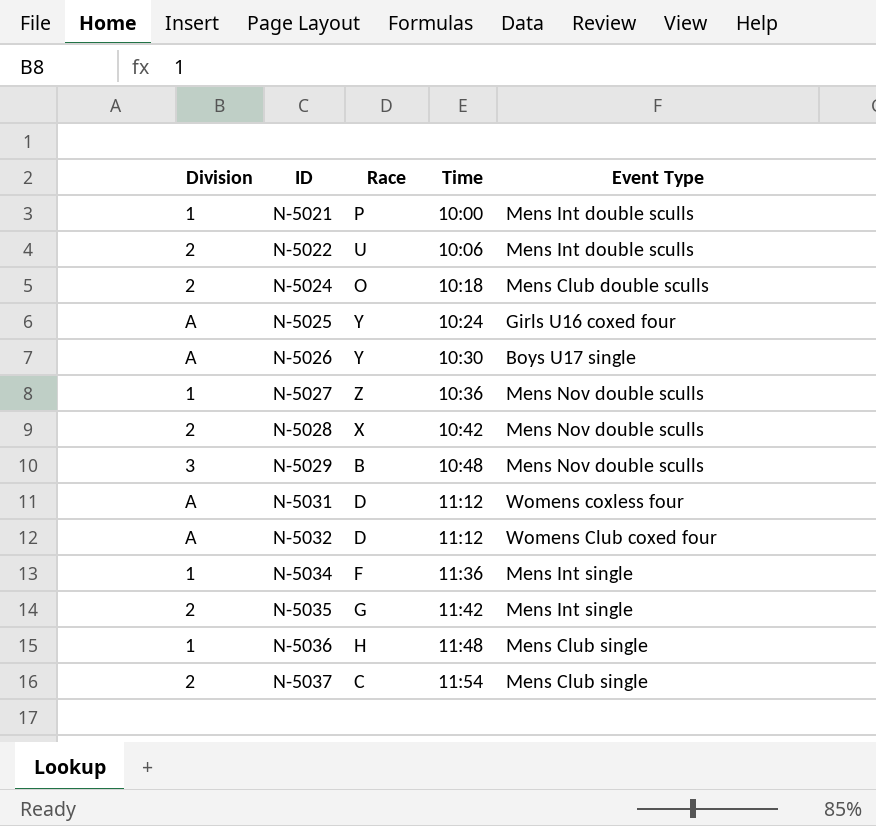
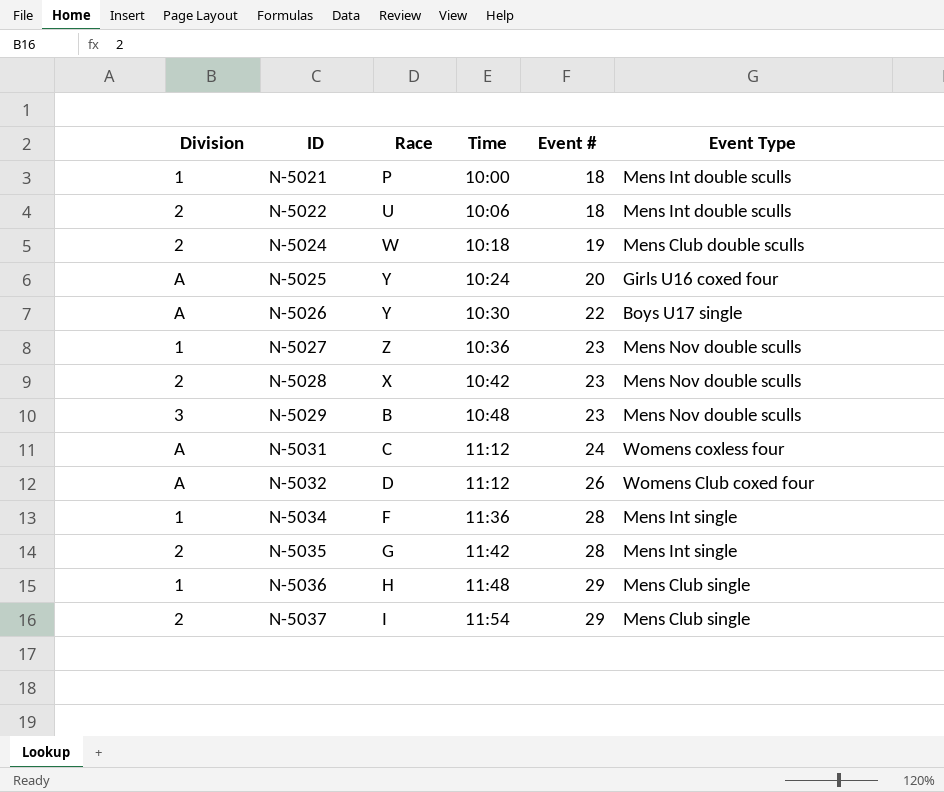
column Event # | position: none -> 5
N-5024 | Race: O -> W
N-5031 | Race: D -> C
N-5037 | Race: C -> I

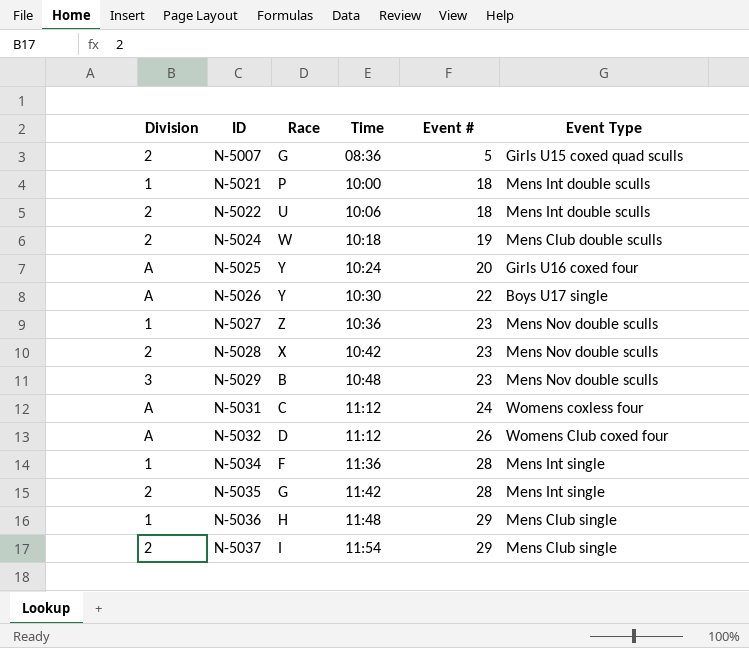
row N-5007: none -> 2 | G | 08:36 | 5 | Girls U15 coxed quad sculls

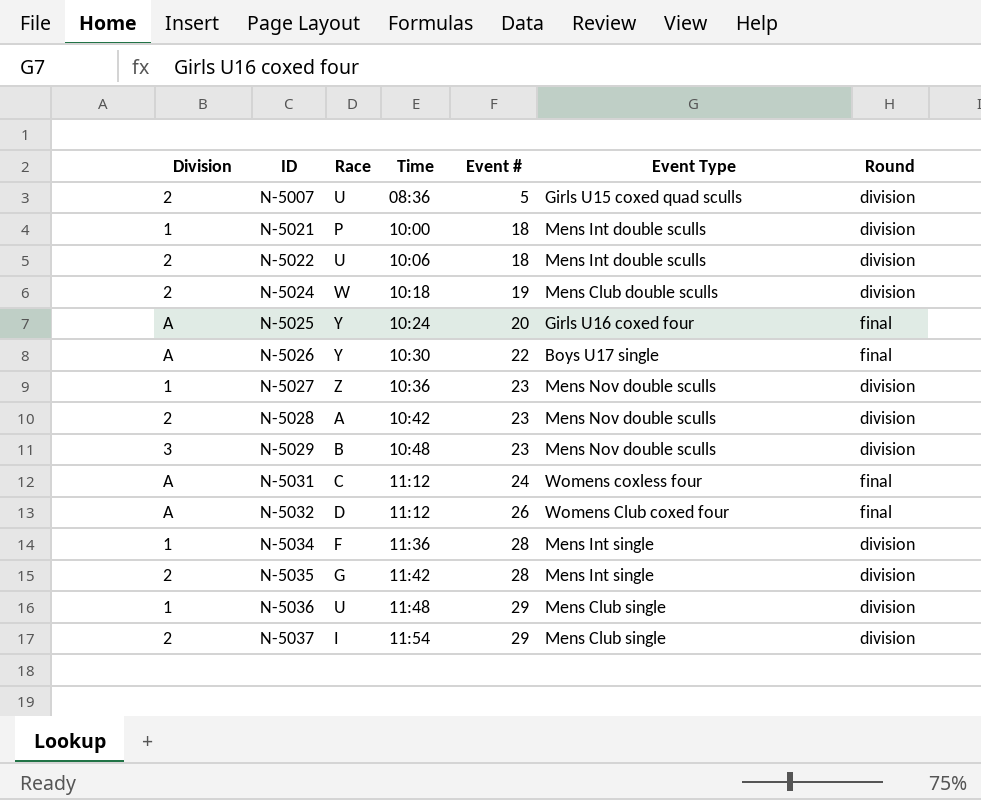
column Round | position: none -> 7
N-5007 | Race: G -> U
N-5028 | Race: X -> A
N-5036 | Race: H -> U

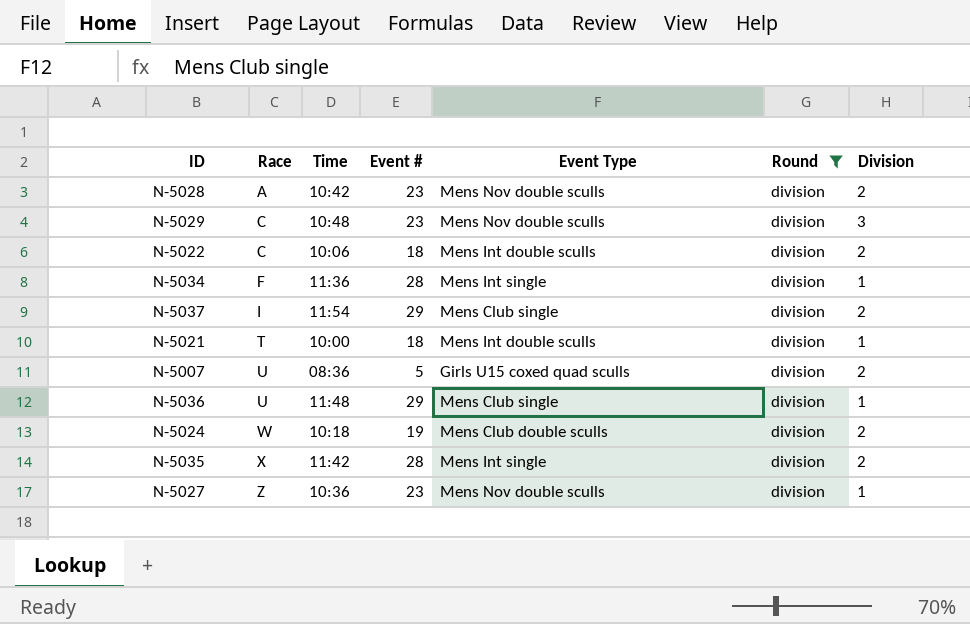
filter: none -> Round = division
row order: ID ascending -> Race ascending
column Division | position: 1 -> 7
N-5029 | Race: B -> C
N-5022 | Race: U -> C
N-5021 | Race: P -> T
N-5035 | Race: G -> X

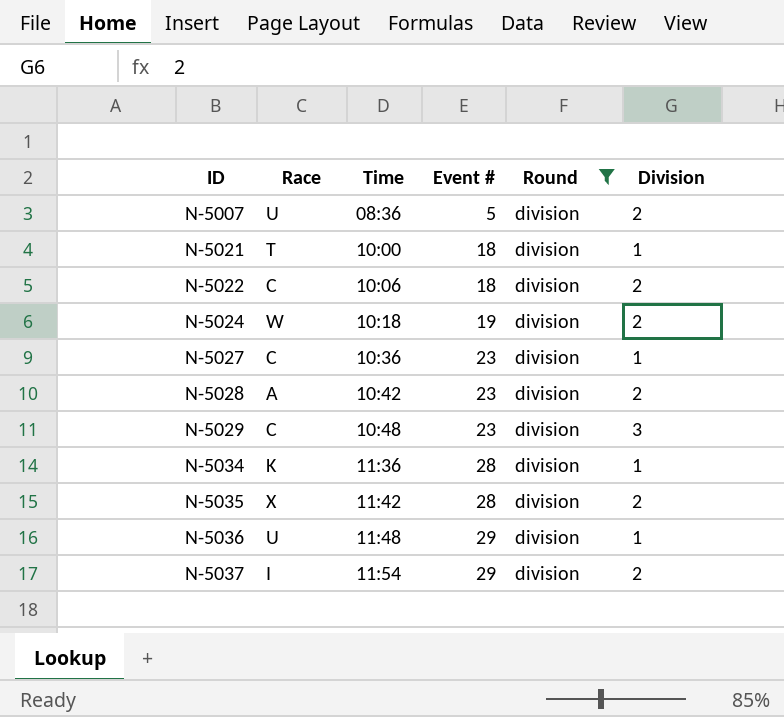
row order: Race ascending -> ID ascending
column Event Type | position: 5 -> none
N-5027 | Race: Z -> C
N-5034 | Race: F -> K

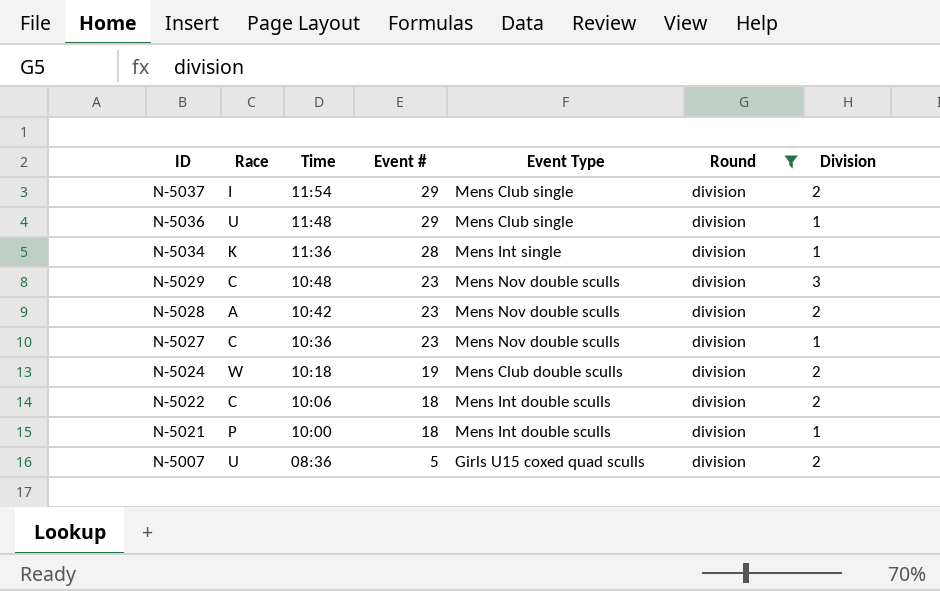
row order: ID ascending -> ID descending
column Event Type | position: none -> 5
row N-5035: X | 11:42 | 28 | division | 2 -> none
N-5021 | Race: T -> P

